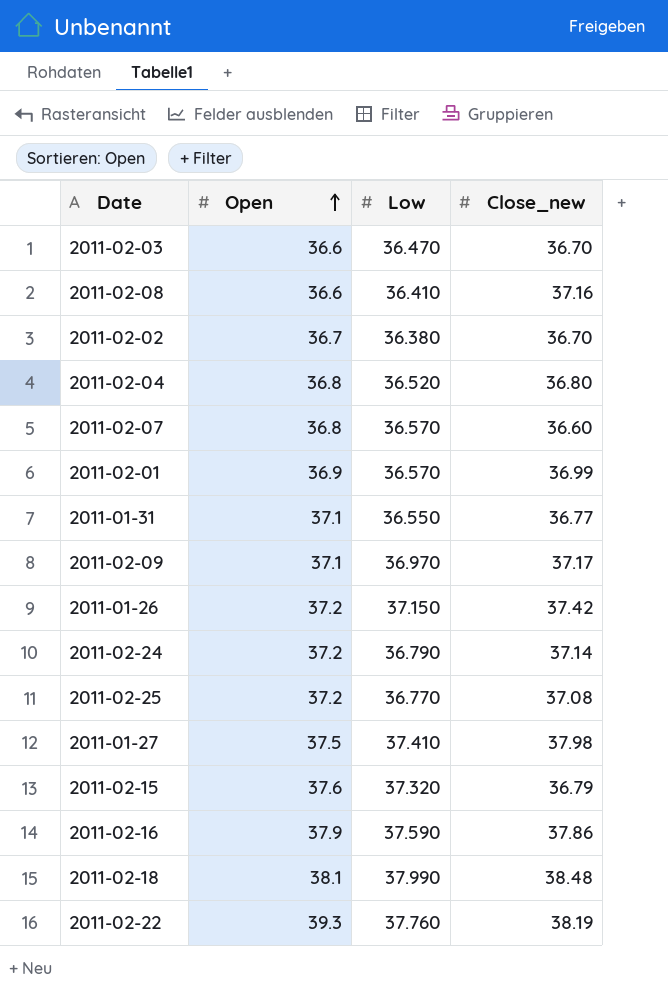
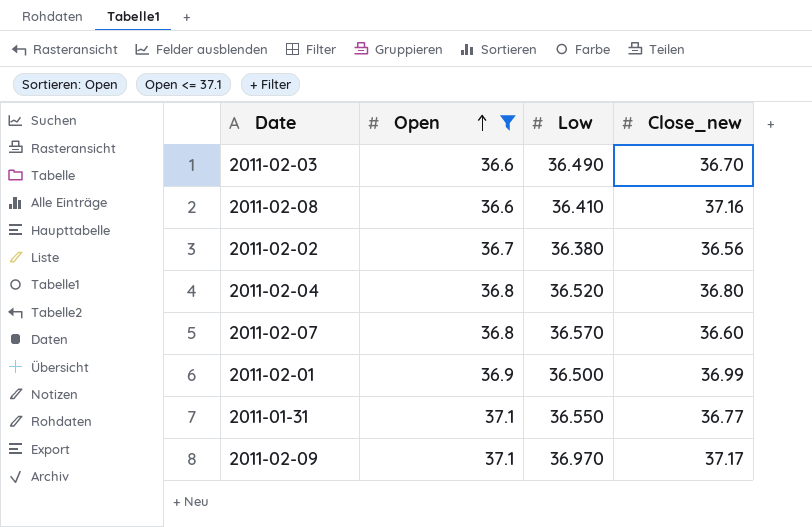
filter: none -> Open <= 37.1
2011-02-03 | Low: 36.470 -> 36.490
2011-02-02 | Close_new: 36.70 -> 36.56
2011-02-01 | Low: 36.570 -> 36.500

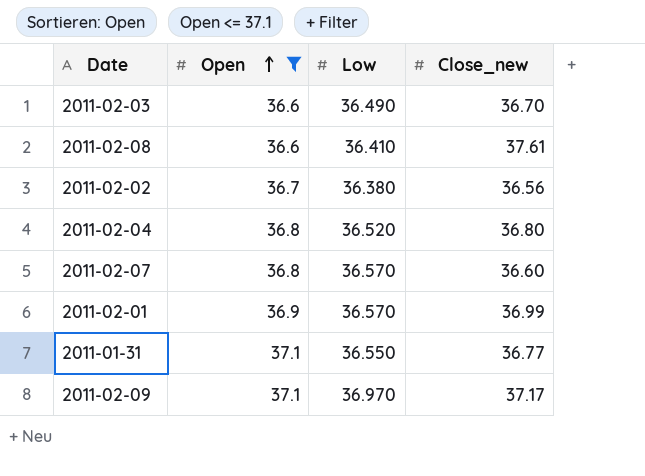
2011-02-08 | Close_new: 37.16 -> 37.61
2011-02-01 | Low: 36.500 -> 36.570

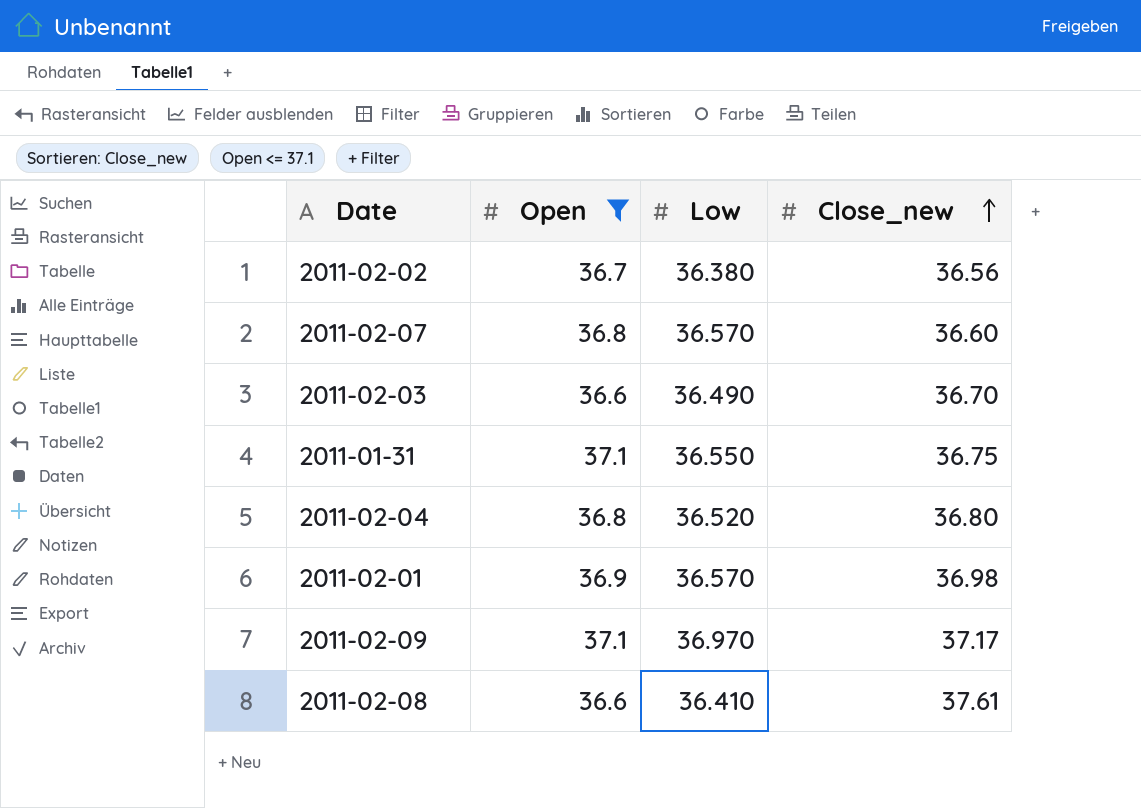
row order: Open ascending -> Close_new ascending
2011-01-31 | Close_new: 36.77 -> 36.75
2011-02-01 | Close_new: 36.99 -> 36.98

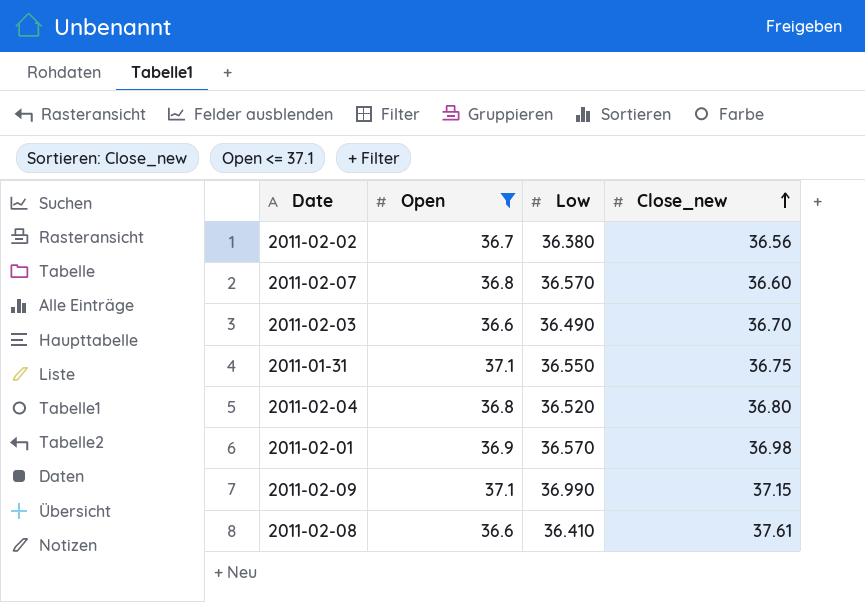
2011-02-09 | Low: 36.970 -> 36.990
2011-02-09 | Close_new: 37.17 -> 37.15

